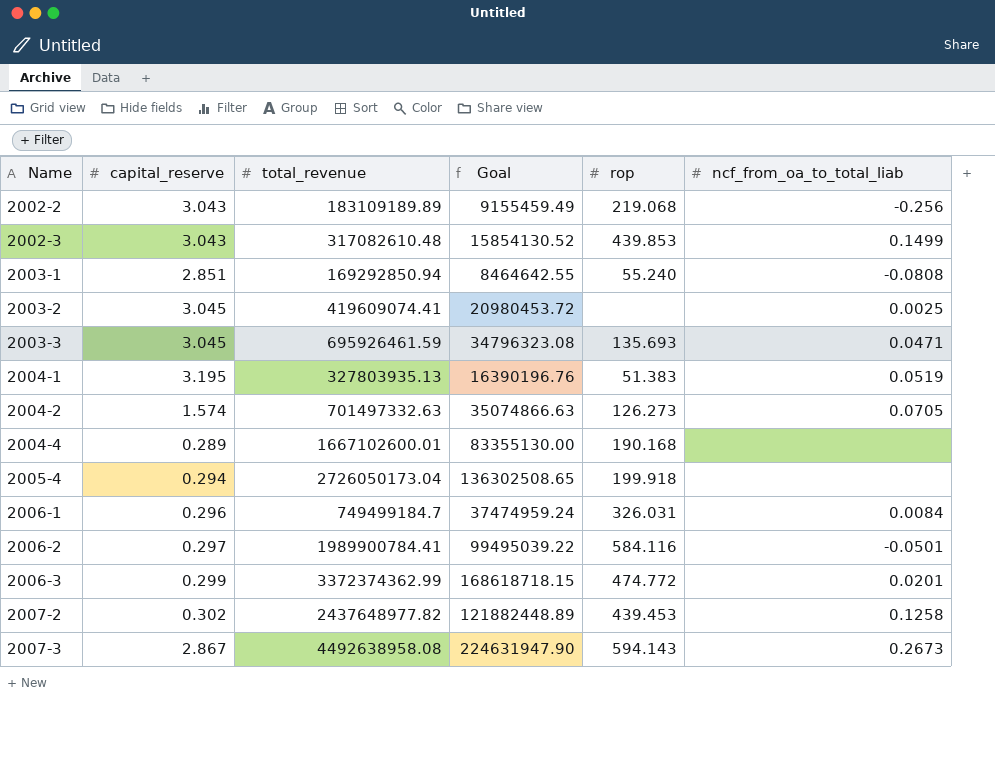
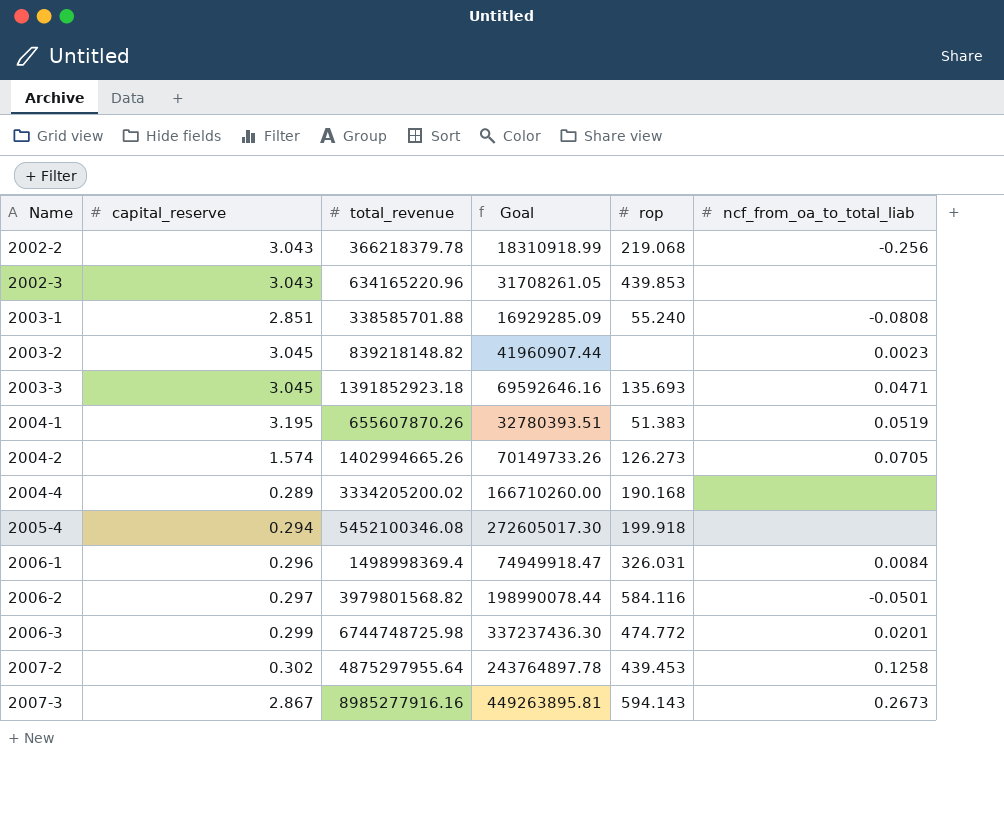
2002-2 | total_revenue: 183109189.89 -> 366218379.78
2002-2 | Goal: 9155459.49 -> 18310918.99
2002-3 | total_revenue: 317082610.48 -> 634165220.96
2002-3 | Goal: 15854130.52 -> 31708261.05
2002-3 | ncf_from_oa_to_total_liab: 0.1499 -> none
2003-1 | total_revenue: 169292850.94 -> 338585701.88
2003-1 | Goal: 8464642.55 -> 16929285.09
2003-2 | total_revenue: 419609074.41 -> 839218148.82
2003-2 | Goal: 20980453.72 -> 41960907.44
2003-2 | ncf_from_oa_to_total_liab: 0.0025 -> 0.0023
2003-3 | total_revenue: 695926461.59 -> 1391852923.18
2003-3 | Goal: 34796323.08 -> 69592646.16
2004-1 | total_revenue: 327803935.13 -> 655607870.26
2004-1 | Goal: 16390196.76 -> 32780393.51
2004-2 | total_revenue: 701497332.63 -> 1402994665.26
2004-2 | Goal: 35074866.63 -> 70149733.26
2004-4 | total_revenue: 1667102600.01 -> 3334205200.02
2004-4 | Goal: 83355130.00 -> 166710260.00
2005-4 | total_revenue: 2726050173.04 -> 5452100346.08
2005-4 | Goal: 136302508.65 -> 272605017.30
2006-1 | total_revenue: 749499184.7 -> 1498998369.4
2006-1 | Goal: 37474959.24 -> 74949918.47
2006-2 | total_revenue: 1989900784.41 -> 3979801568.82
2006-2 | Goal: 99495039.22 -> 198990078.44
2006-3 | total_revenue: 3372374362.99 -> 6744748725.98
2006-3 | Goal: 168618718.15 -> 337237436.30
2007-2 | total_revenue: 2437648977.82 -> 4875297955.64
2007-2 | Goal: 121882448.89 -> 243764897.78
2007-3 | total_revenue: 4492638958.08 -> 8985277916.16
2007-3 | Goal: 224631947.90 -> 449263895.81

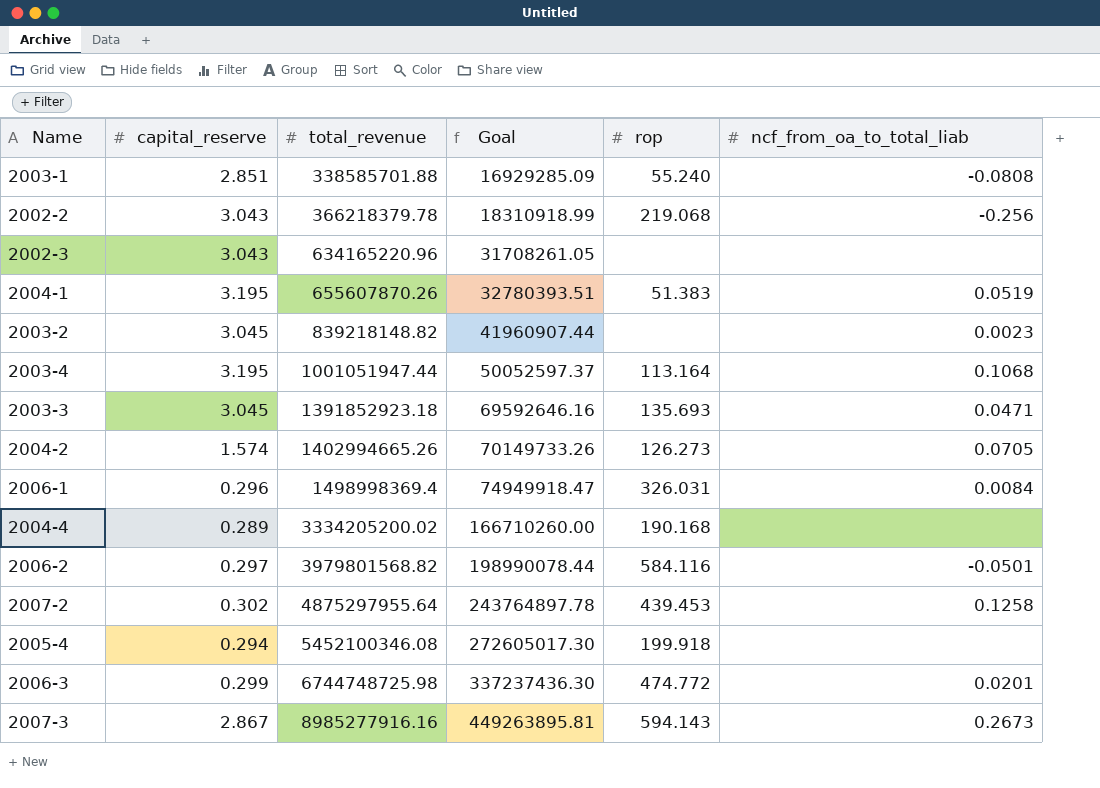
row order: Name ascending -> total_revenue ascending
2002-3 | rop: 439.853 -> none
row 2003-4: none -> 3.195 | 1001051947.44 | 50052597.37 | 113.164 | 0.1068

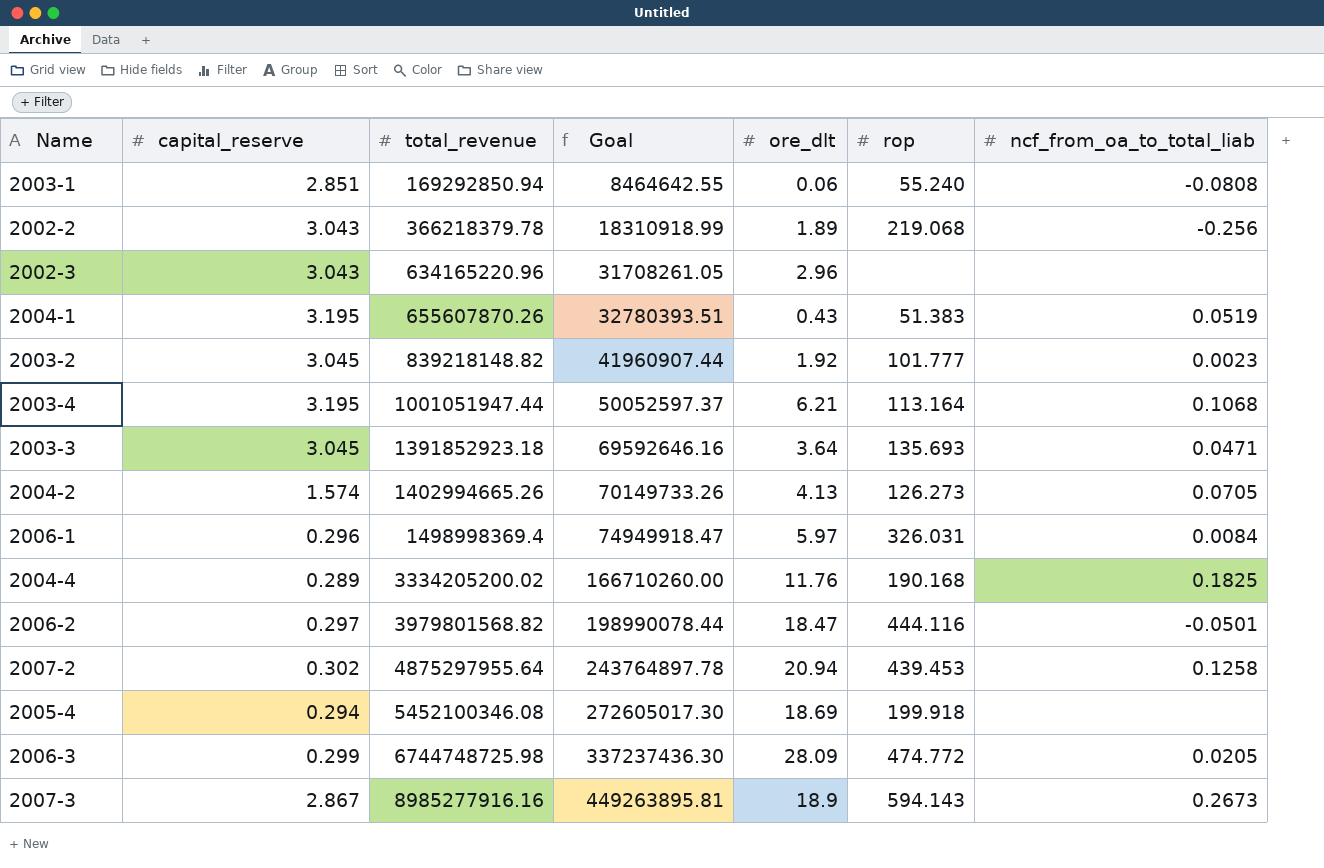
column ore_dlt | position: none -> 5
2003-1 | total_revenue: 338585701.88 -> 169292850.94
2003-1 | Goal: 16929285.09 -> 8464642.55
2003-2 | rop: none -> 101.777
2004-4 | ncf_from_oa_to_total_liab: none -> 0.1825
2006-2 | rop: 584.116 -> 444.116
2006-3 | ncf_from_oa_to_total_liab: 0.0201 -> 0.0205

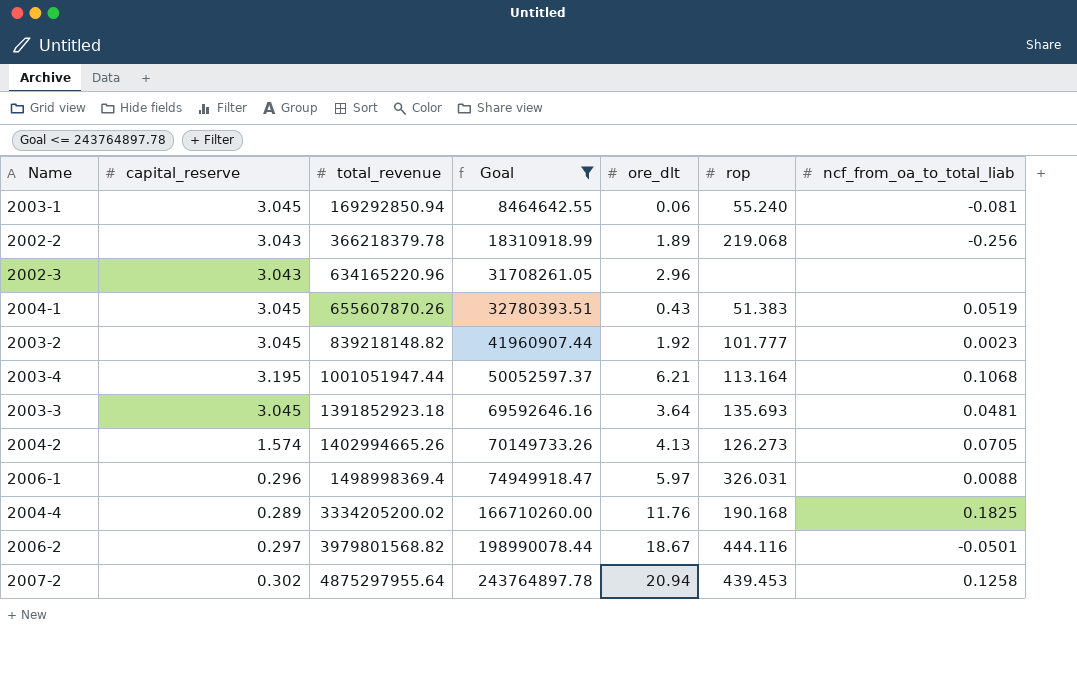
filter: none -> Goal <= 243764897.78
2003-1 | capital_reserve: 2.851 -> 3.045
2003-1 | ncf_from_oa_to_total_liab: -0.0808 -> -0.081
2004-1 | capital_reserve: 3.195 -> 3.045
2003-3 | ncf_from_oa_to_total_liab: 0.0471 -> 0.0481
2006-1 | ncf_from_oa_to_total_liab: 0.0084 -> 0.0088
2006-2 | ore_dlt: 18.47 -> 18.67

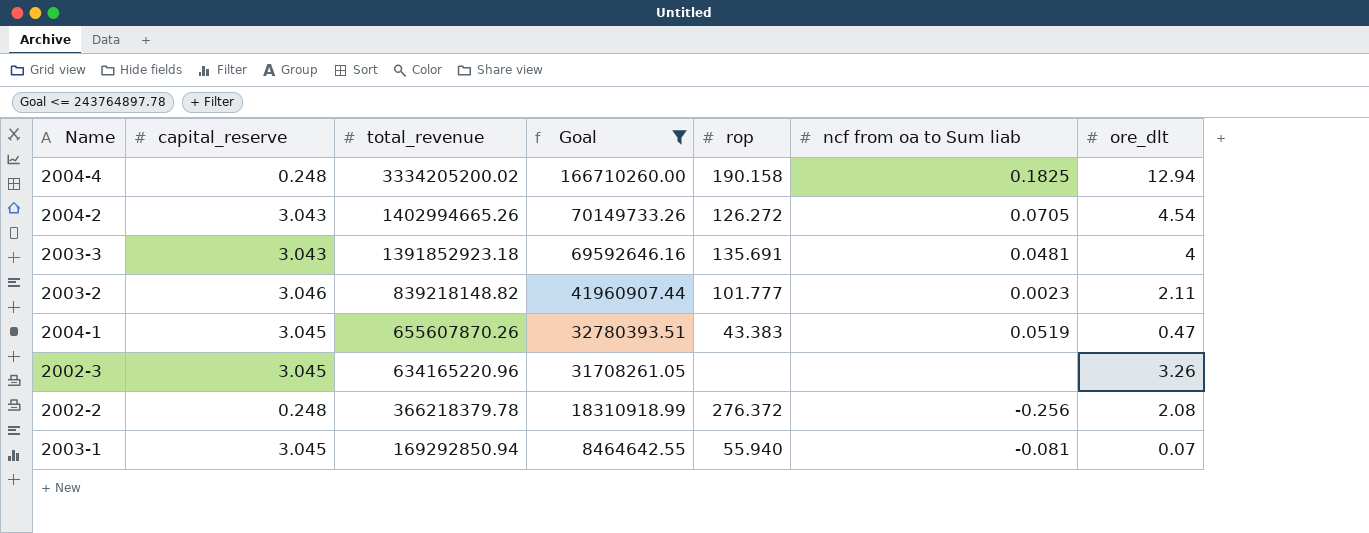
row order: total_revenue ascending -> total_revenue descending
column name: ncf_from_oa_to_total_liab -> ncf from oa to Sum liab
column ore_dlt | position: 5 -> 7
row 2003-4: 3.195 | 1001051947.44 | 50052597.37 | 6.21 | 113.164 | 0.1068 -> none
row 2006-1: 0.296 | 1498998369.4 | 74949918.47 | 5.97 | 326.031 | 0.0088 -> none
row 2006-2: 0.297 | 3979801568.82 | 198990078.44 | 18.67 | 444.116 | -0.0501 -> none
row 2007-2: 0.302 | 4875297955.64 | 243764897.78 | 20.94 | 439.453 | 0.1258 -> none
2004-4 | capital_reserve: 0.289 -> 0.248
2004-4 | rop: 190.168 -> 190.158
2004-4 | ore_dlt: 11.76 -> 12.94
2004-2 | capital_reserve: 1.574 -> 3.043
2004-2 | rop: 126.273 -> 126.272
2004-2 | ore_dlt: 4.13 -> 4.54
2003-3 | capital_reserve: 3.045 -> 3.043
2003-3 | rop: 135.693 -> 135.691
2003-3 | ore_dlt: 3.64 -> 4
2003-2 | capital_reserve: 3.045 -> 3.046
2003-2 | ore_dlt: 1.92 -> 2.11
2004-1 | rop: 51.383 -> 43.383
2004-1 | ore_dlt: 0.43 -> 0.47
2002-3 | capital_reserve: 3.043 -> 3.045
2002-3 | ore_dlt: 2.96 -> 3.26
2002-2 | capital_reserve: 3.043 -> 0.248
2002-2 | rop: 219.068 -> 276.372
2002-2 | ore_dlt: 1.89 -> 2.08
2003-1 | rop: 55.240 -> 55.940
2003-1 | ore_dlt: 0.06 -> 0.07

